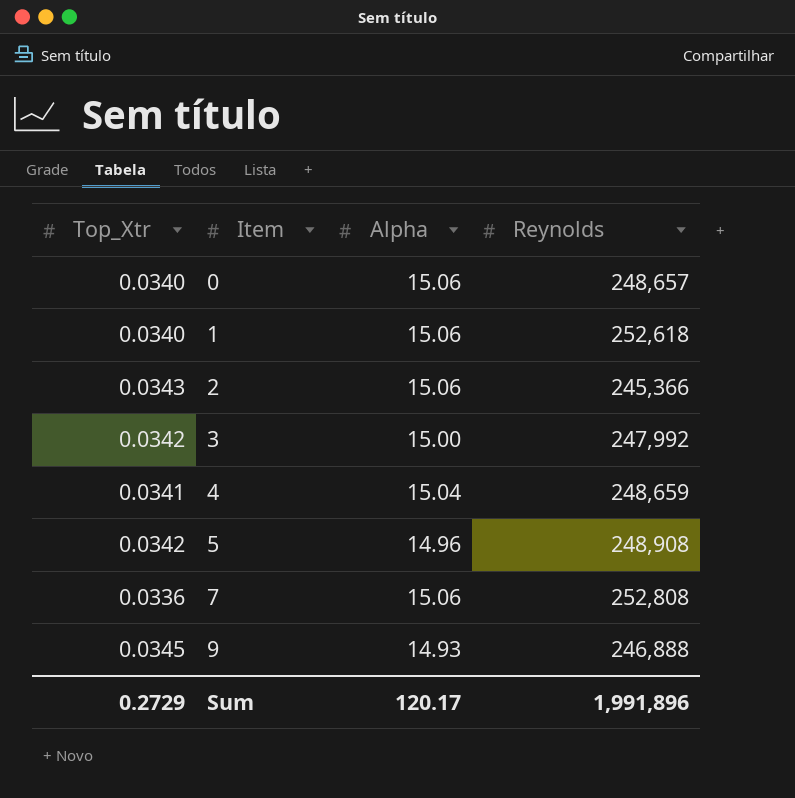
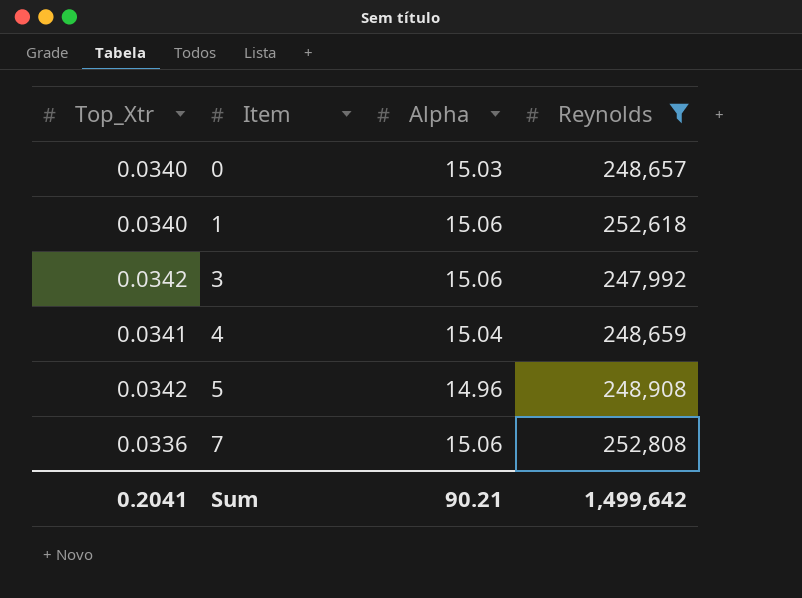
filter: none -> Reynolds >= 247,992
0 | Alpha: 15.06 -> 15.03
3 | Alpha: 15.00 -> 15.06
Sum | Top_Xtr: 0.2729 -> 0.2041
Sum | Alpha: 120.17 -> 90.21
Sum | Reynolds: 1,991,896 -> 1,499,642

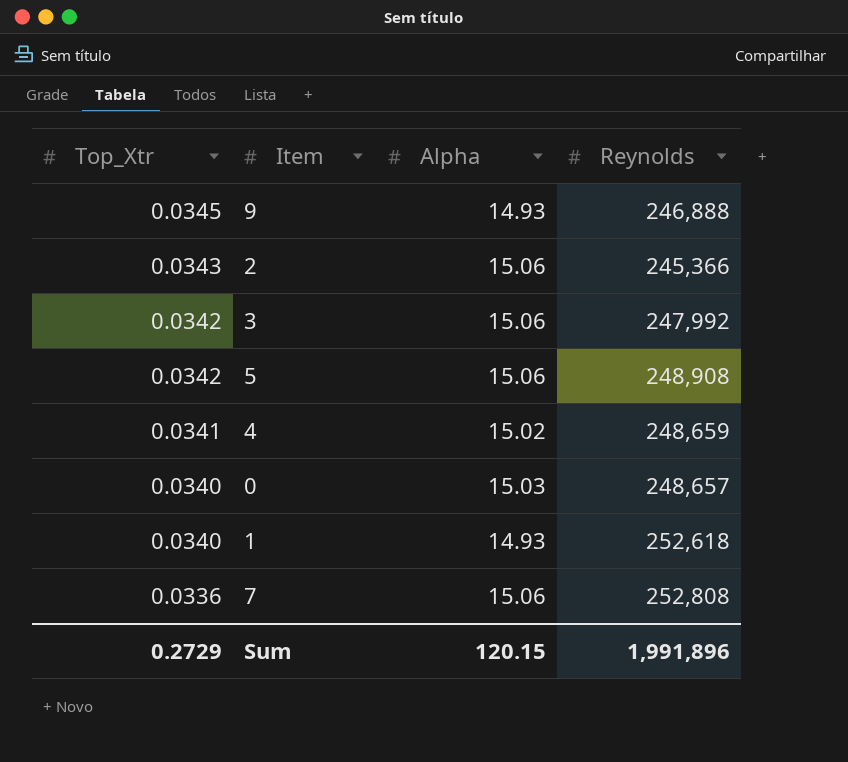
filter: Reynolds >= 247,992 -> none
row order: Item ascending -> Top_Xtr descending
5 | Alpha: 14.96 -> 15.06
4 | Alpha: 15.04 -> 15.02
1 | Alpha: 15.06 -> 14.93
Sum | Top_Xtr: 0.2041 -> 0.2729
Sum | Alpha: 90.21 -> 120.15
Sum | Reynolds: 1,499,642 -> 1,991,896

